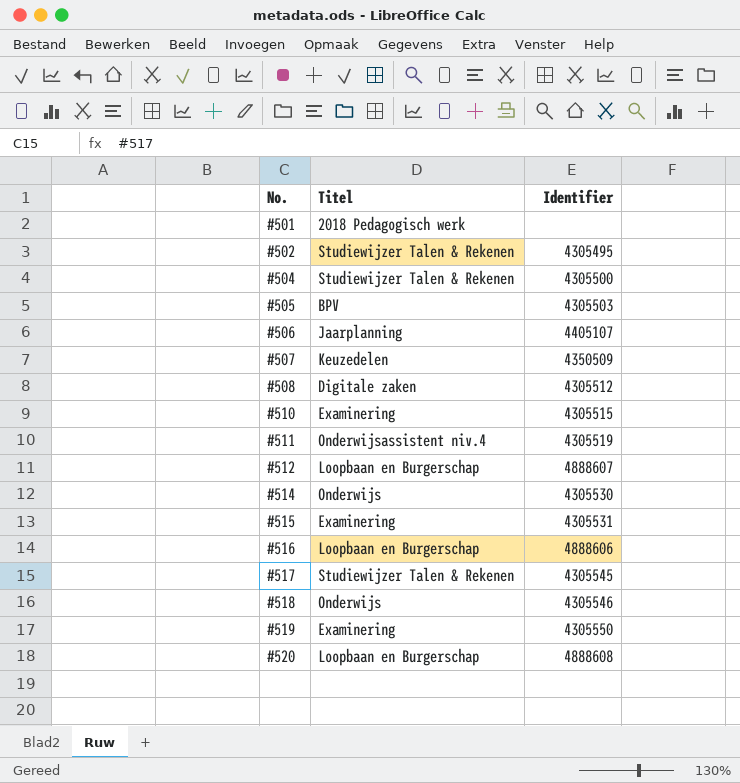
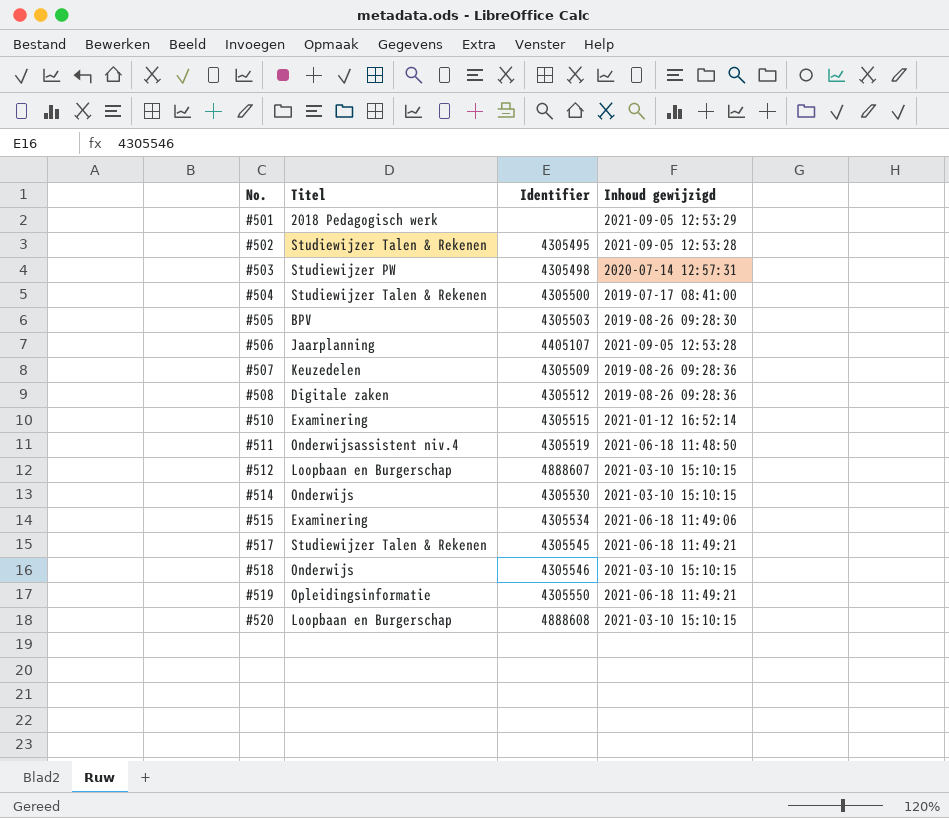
column Inhoud gewijzigd | position: none -> 4
row #516: Loopbaan en Burgerschap | 4888606 -> none
row #503: none -> Studiewijzer PW | 4305498 | 2020-07-14 12:57:31
#507 | Identifier: 4350509 -> 4305509
#515 | Identifier: 4305531 -> 4305534
#519 | Titel: Examinering -> Opleidingsinformatie

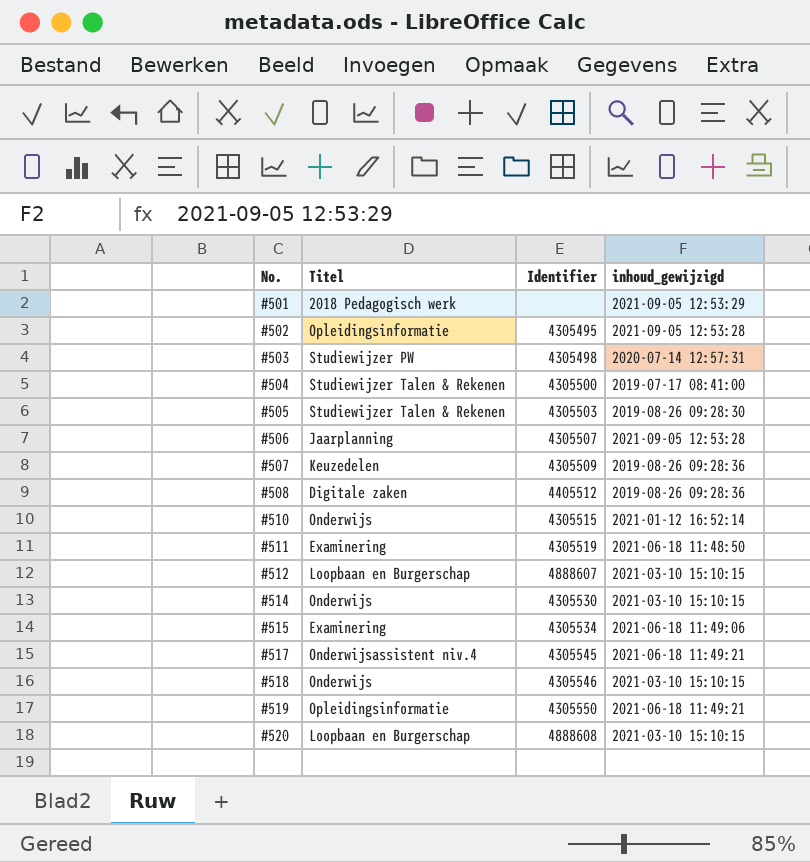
column name: Inhoud gewijzigd -> inhoud_gewijzigd
#502 | Titel: Studiewijzer Talen & Rekenen -> Opleidingsinformatie
#505 | Titel: BPV -> Studiewijzer Talen & Rekenen
#506 | Identifier: 4405107 -> 4305507
#508 | Identifier: 4305512 -> 4405512
#510 | Titel: Examinering -> Onderwijs
#511 | Titel: Onderwijsassistent niv.4 -> Examinering
#517 | Titel: Studiewijzer Talen & Rekenen -> Onderwijsassistent niv.4

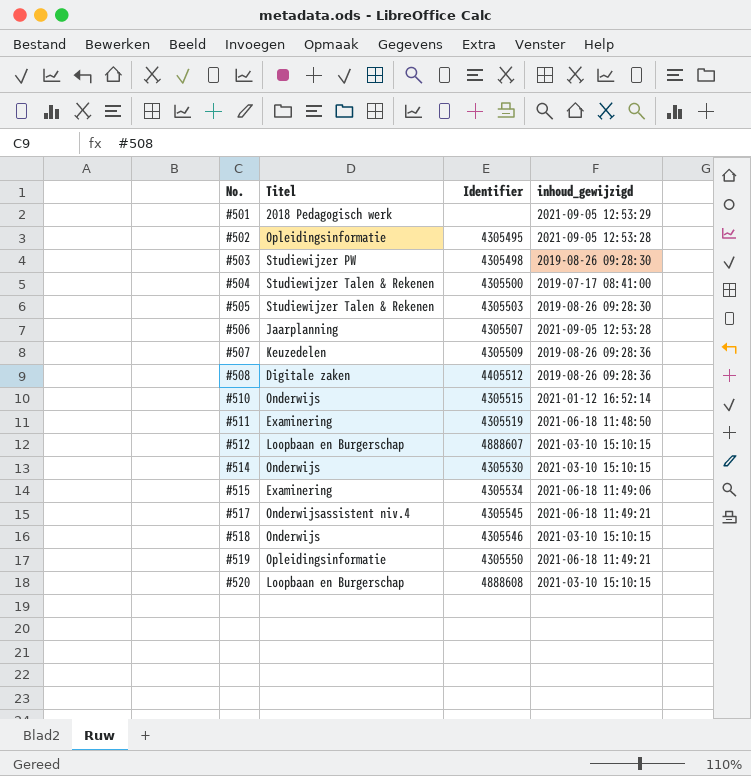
#503 | inhoud_gewijzigd: 2020-07-14 12:57:31 -> 2019-08-26 09:28:30

